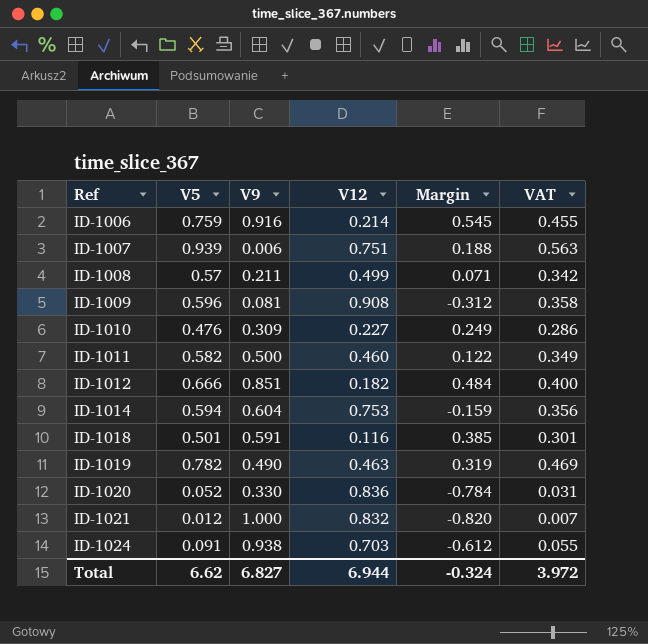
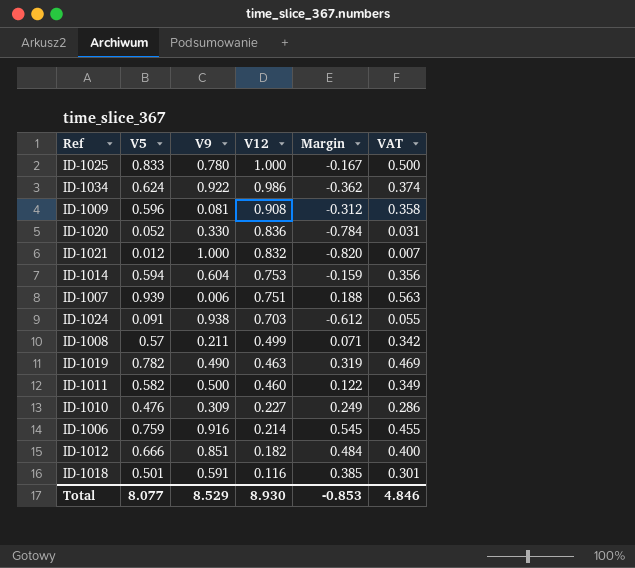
row order: Ref ascending -> V12 descending
row ID-1025: none -> 0.833 | 0.780 | 1.000 | -0.167 | 0.500
row ID-1034: none -> 0.624 | 0.922 | 0.986 | -0.362 | 0.374
Total | V5: 6.62 -> 8.077
Total | V9: 6.827 -> 8.529
Total | V12: 6.944 -> 8.930
Total | Margin: -0.324 -> -0.853
Total | VAT: 3.972 -> 4.846

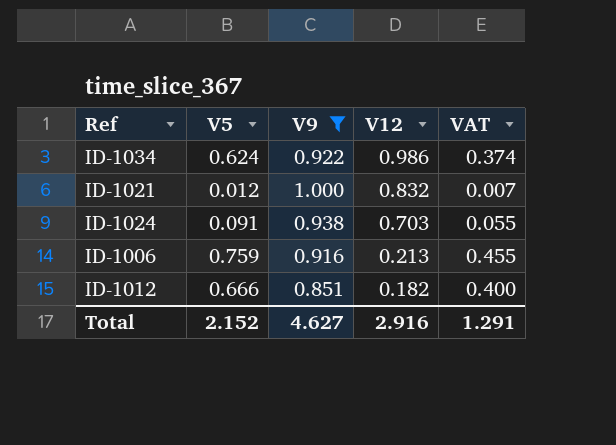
filter: none -> V9 >= 0.851
column Margin | formula: [V5] - [V12] -> none
ID-1006 | V12: 0.214 -> 0.213
Total | V5: 8.077 -> 2.152
Total | V9: 8.529 -> 4.627
Total | V12: 8.930 -> 2.916
Total | VAT: 4.846 -> 1.291

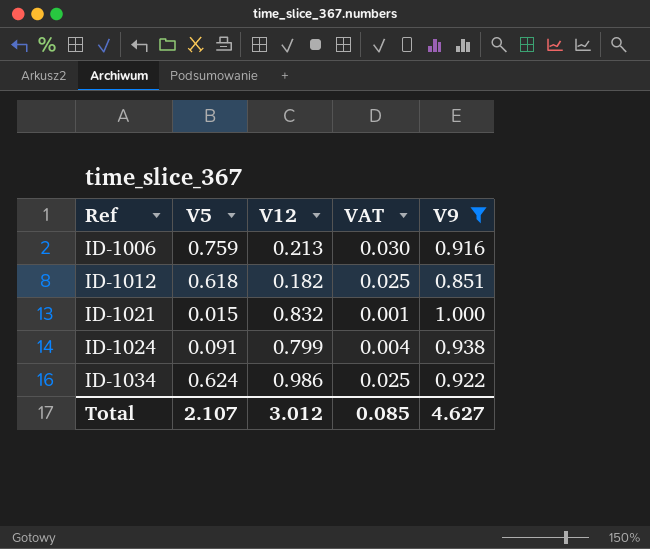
row order: V12 descending -> Ref ascending
column VAT | formula: [V5] * 0.6 -> [V5] * 0.04
column V9 | position: 3 -> 5
ID-1012 | V5: 0.666 -> 0.618
ID-1021 | V5: 0.012 -> 0.015
ID-1024 | V12: 0.703 -> 0.799
Total | V5: 2.152 -> 2.107
Total | V12: 2.916 -> 3.012
Total | VAT: 1.291 -> 0.085

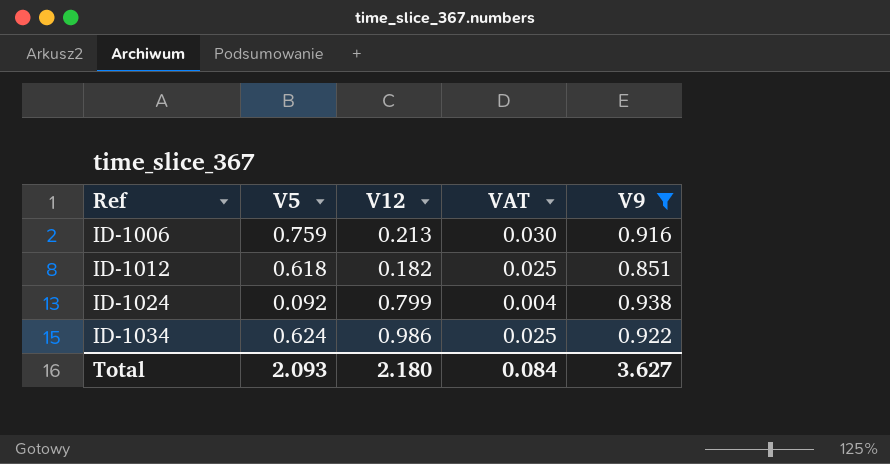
row ID-1021: 0.015 | 0.832 | 0.001 | 1.000 -> none
ID-1024 | V5: 0.091 -> 0.092
Total | V5: 2.107 -> 2.093
Total | V12: 3.012 -> 2.180
Total | VAT: 0.085 -> 0.084
Total | V9: 4.627 -> 3.627

